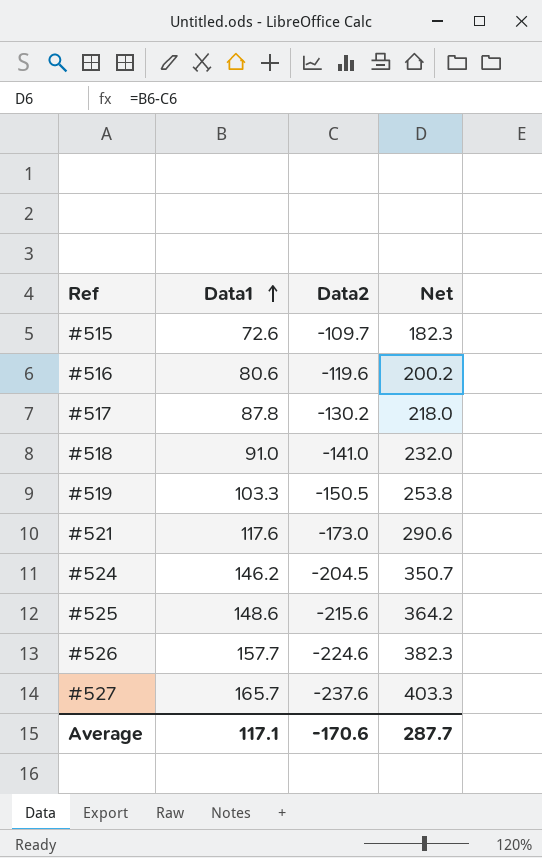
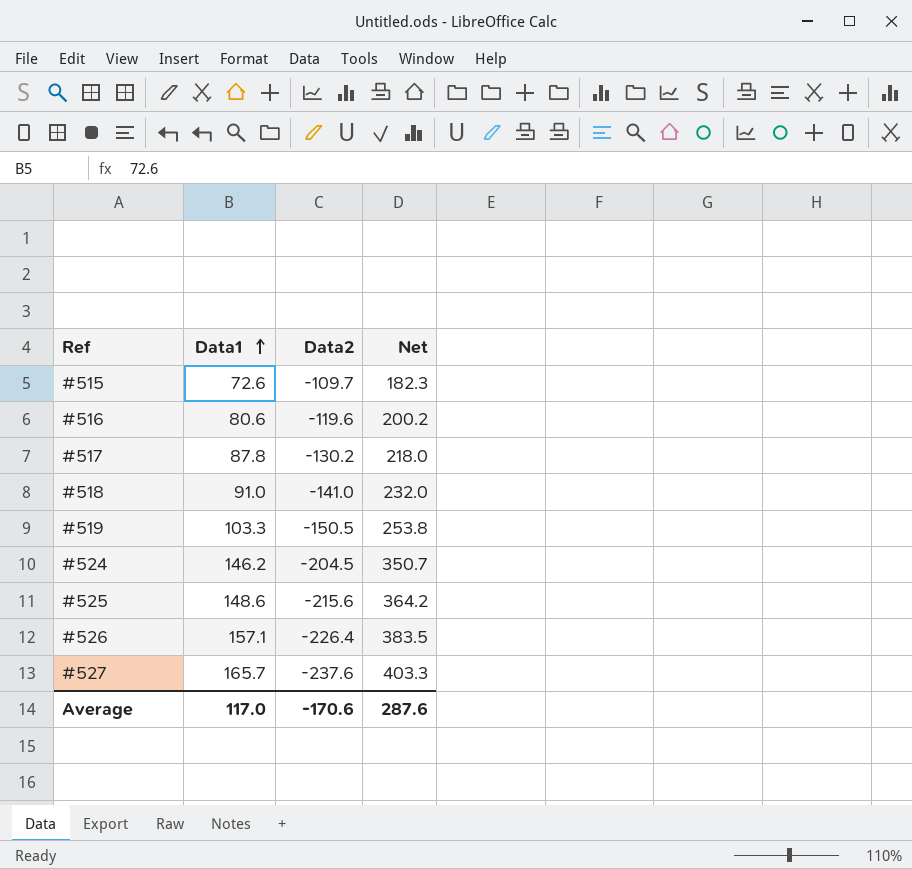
row #521: 117.6 | -173.0 | 290.6 -> none
#526 | Data1: 157.7 -> 157.1
#526 | Data2: -224.6 -> -226.4
#526 | Net: 382.3 -> 383.5
Average | Data1: 117.1 -> 117.0
Average | Net: 287.7 -> 287.6

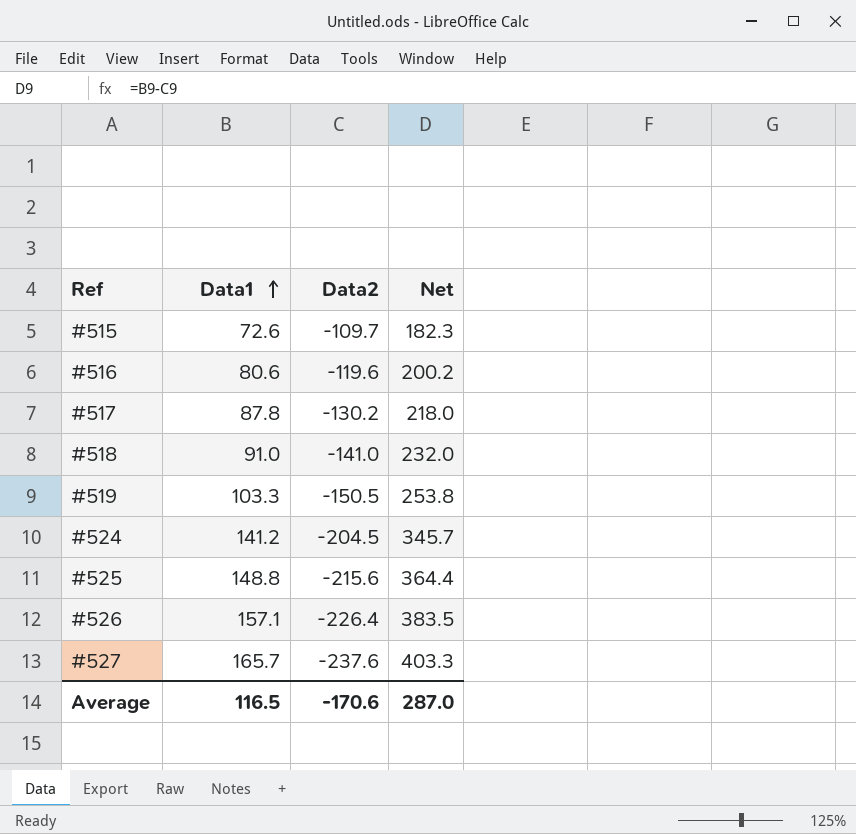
#524 | Data1: 146.2 -> 141.2
#524 | Net: 350.7 -> 345.7
#525 | Data1: 148.6 -> 148.8
#525 | Net: 364.2 -> 364.4
Average | Data1: 117.0 -> 116.5
Average | Net: 287.6 -> 287.0

